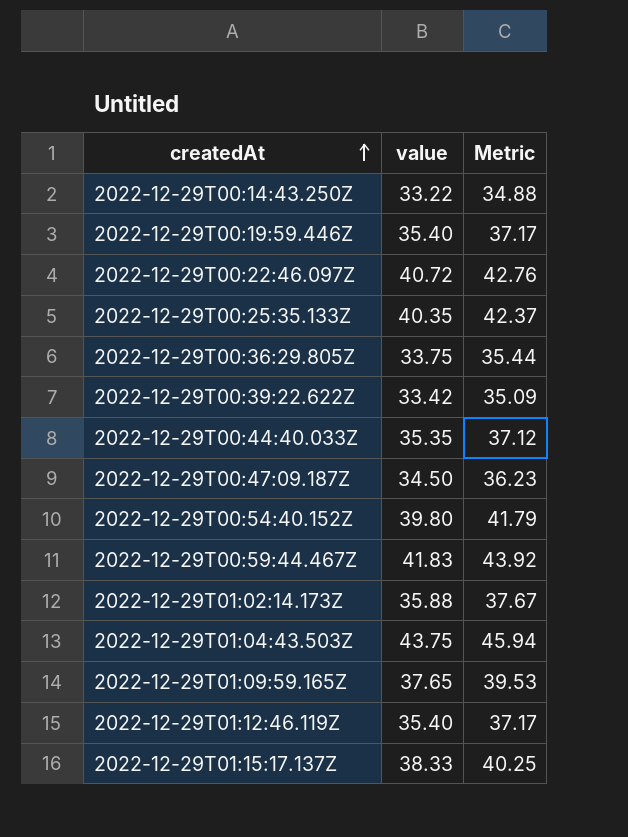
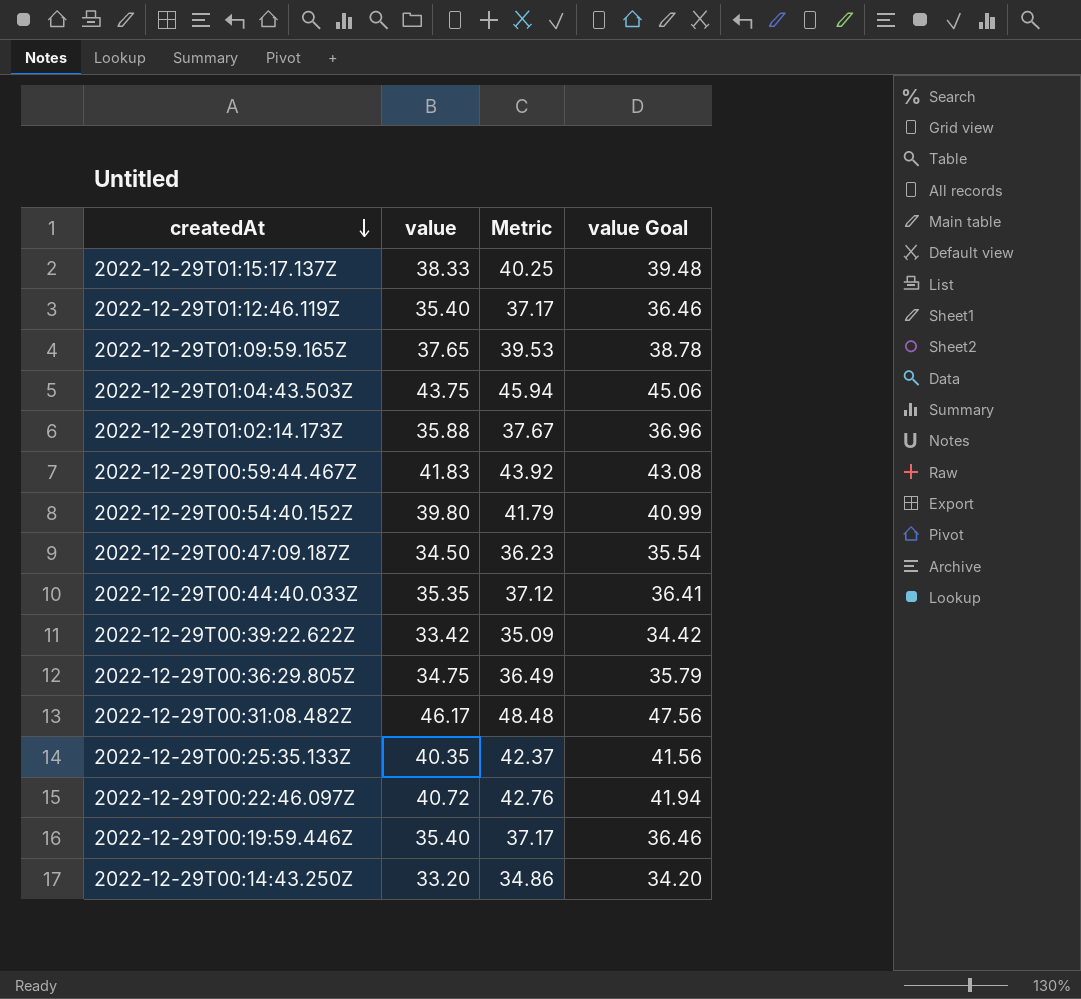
row order: createdAt ascending -> createdAt descending
column value Goal | formula: none -> [value] * 1.03
2022-12-29T00:36:29.805Z | value: 33.75 -> 34.75
2022-12-29T00:36:29.805Z | Metric: 35.44 -> 36.49
row 2022-12-29T00:31:08.482Z: none -> 46.17 | 48.48 | 47.56
2022-12-29T00:14:43.250Z | value: 33.22 -> 33.20
2022-12-29T00:14:43.250Z | Metric: 34.88 -> 34.86

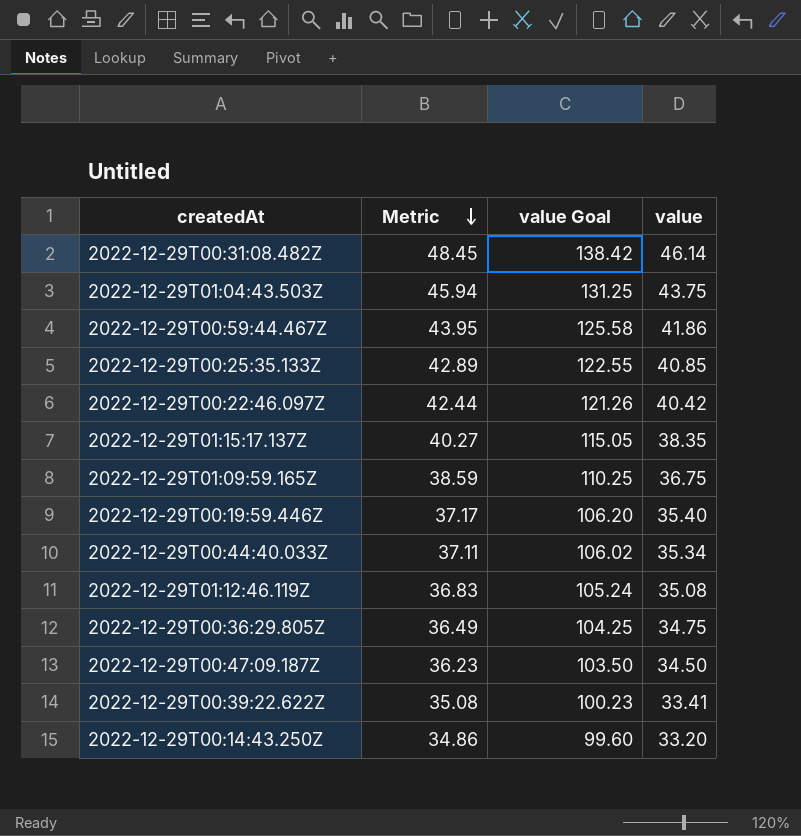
row order: createdAt descending -> Metric descending
column value Goal | formula: [value] * 1.03 -> [value] * 3
column value | position: 2 -> 4
row 2022-12-29T01:02:14.173Z: 35.88 | 37.67 | 36.96 -> none
row 2022-12-29T00:54:40.152Z: 39.80 | 41.79 | 40.99 -> none
2022-12-29T00:31:08.482Z | Metric: 48.48 -> 48.45
2022-12-29T00:31:08.482Z | value: 46.17 -> 46.14
2022-12-29T00:59:44.467Z | Metric: 43.92 -> 43.95
2022-12-29T00:59:44.467Z | value: 41.83 -> 41.86
2022-12-29T00:25:35.133Z | Metric: 42.37 -> 42.89
2022-12-29T00:25:35.133Z | value: 40.35 -> 40.85
2022-12-29T00:22:46.097Z | Metric: 42.76 -> 42.44
2022-12-29T00:22:46.097Z | value: 40.72 -> 40.42
2022-12-29T01:15:17.137Z | Metric: 40.25 -> 40.27
2022-12-29T01:15:17.137Z | value: 38.33 -> 38.35
2022-12-29T01:09:59.165Z | Metric: 39.53 -> 38.59
2022-12-29T01:09:59.165Z | value: 37.65 -> 36.75
2022-12-29T00:44:40.033Z | Metric: 37.12 -> 37.11
2022-12-29T00:44:40.033Z | value: 35.35 -> 35.34
2022-12-29T01:12:46.119Z | Metric: 37.17 -> 36.83
2022-12-29T01:12:46.119Z | value: 35.40 -> 35.08
2022-12-29T00:39:22.622Z | Metric: 35.09 -> 35.08
2022-12-29T00:39:22.622Z | value: 33.42 -> 33.41

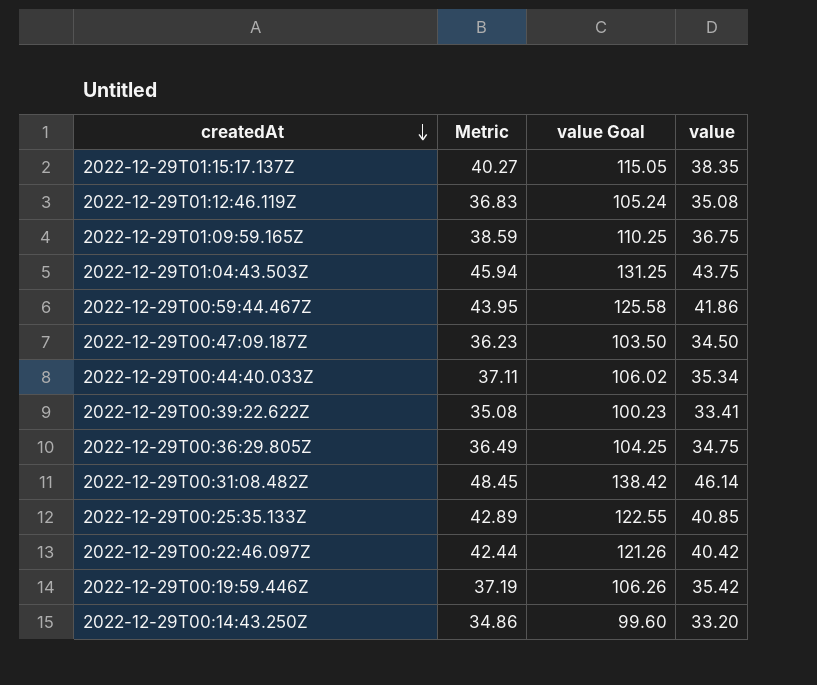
row order: Metric descending -> createdAt descending
2022-12-29T00:19:59.446Z | Metric: 37.17 -> 37.19
2022-12-29T00:19:59.446Z | value Goal: 106.20 -> 106.26
2022-12-29T00:19:59.446Z | value: 35.40 -> 35.42

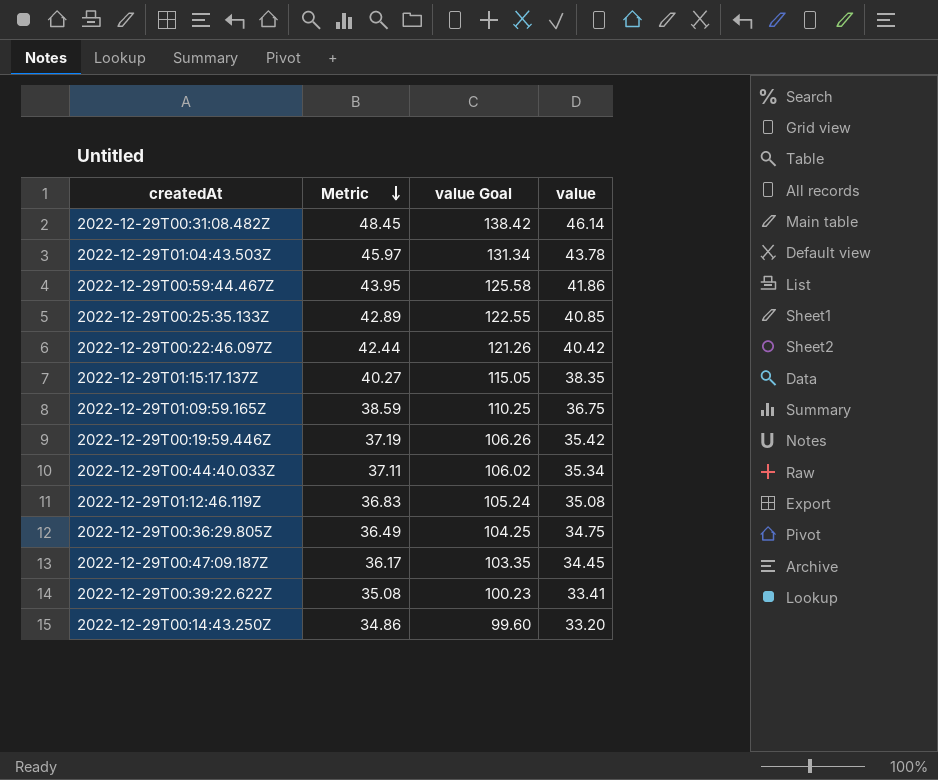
row order: createdAt descending -> Metric descending
2022-12-29T01:04:43.503Z | Metric: 45.94 -> 45.97
2022-12-29T01:04:43.503Z | value Goal: 131.25 -> 131.34
2022-12-29T01:04:43.503Z | value: 43.75 -> 43.78
2022-12-29T00:47:09.187Z | Metric: 36.23 -> 36.17
2022-12-29T00:47:09.187Z | value Goal: 103.50 -> 103.35
2022-12-29T00:47:09.187Z | value: 34.50 -> 34.45

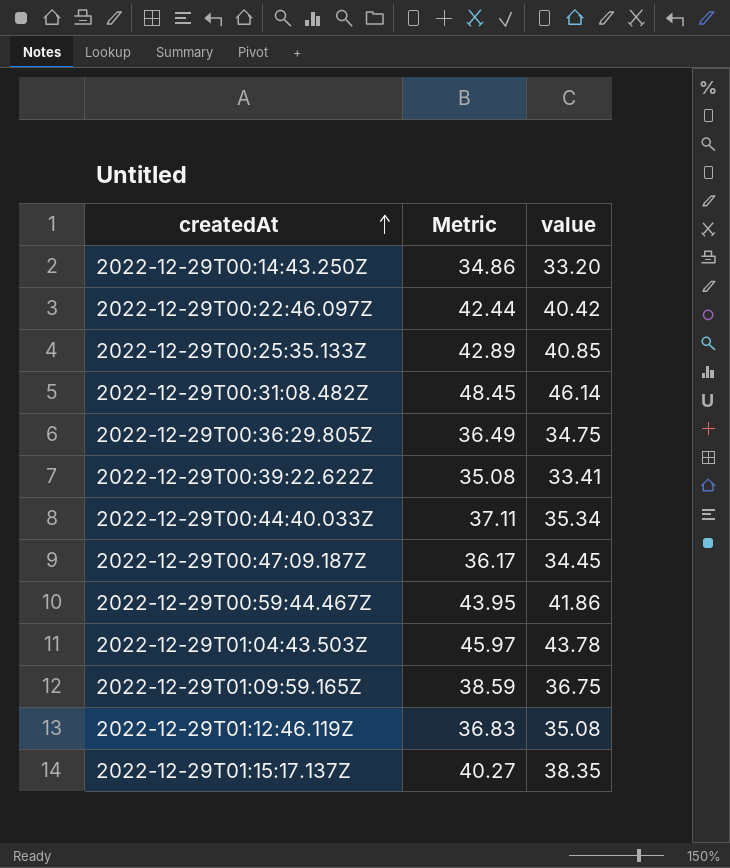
row order: Metric descending -> createdAt ascending
column value Goal | formula: [value] * 3 -> none
row 2022-12-29T00:19:59.446Z: 37.19 | 106.26 | 35.42 -> none

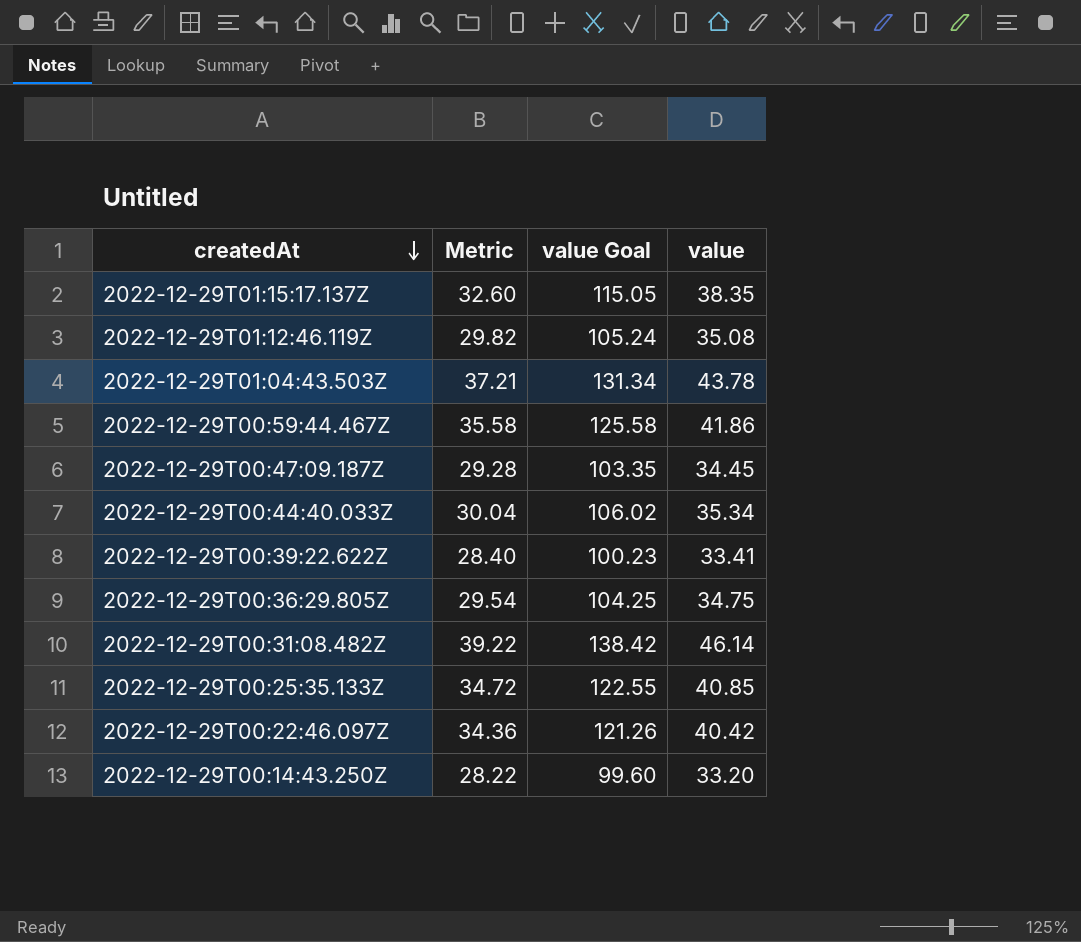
row order: createdAt ascending -> createdAt descending
column Metric | formula: [value] * 1.05 -> [value] * 0.85
column value Goal | formula: none -> [value] * 3
row 2022-12-29T01:09:59.165Z: 38.59 | 36.75 -> none

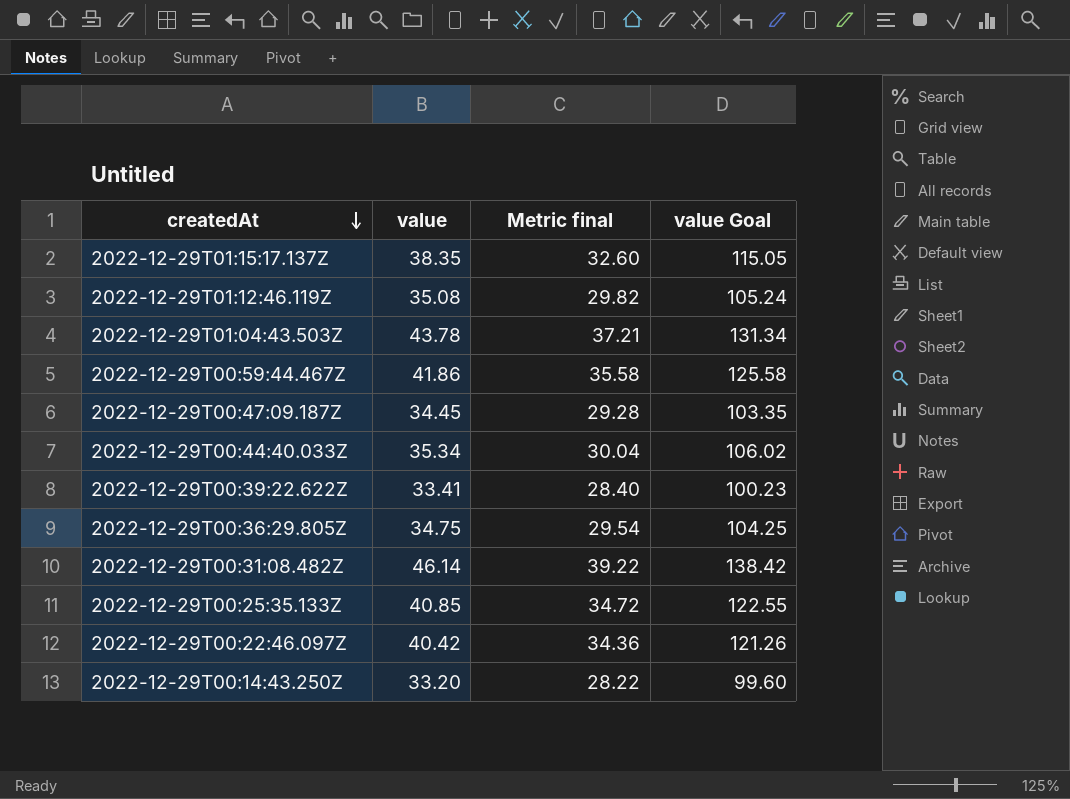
column value | position: 4 -> 2
column name: Metric -> Metric final

